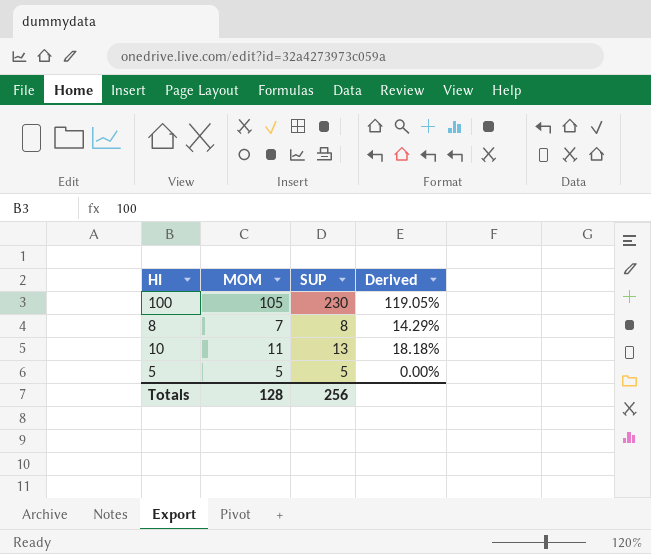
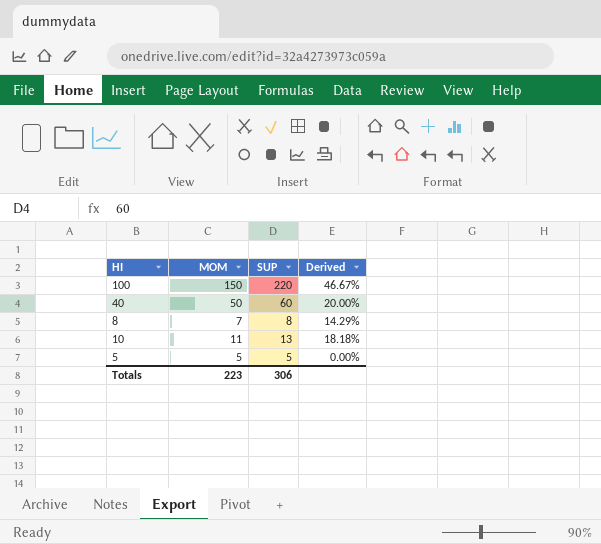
100 | MOM: 105 -> 150
100 | SUP: 230 -> 220
100 | Derived: 119.05% -> 46.67%
row 40: none -> 50 | 60 | 20.00%
Totals | MOM: 128 -> 223
Totals | SUP: 256 -> 306

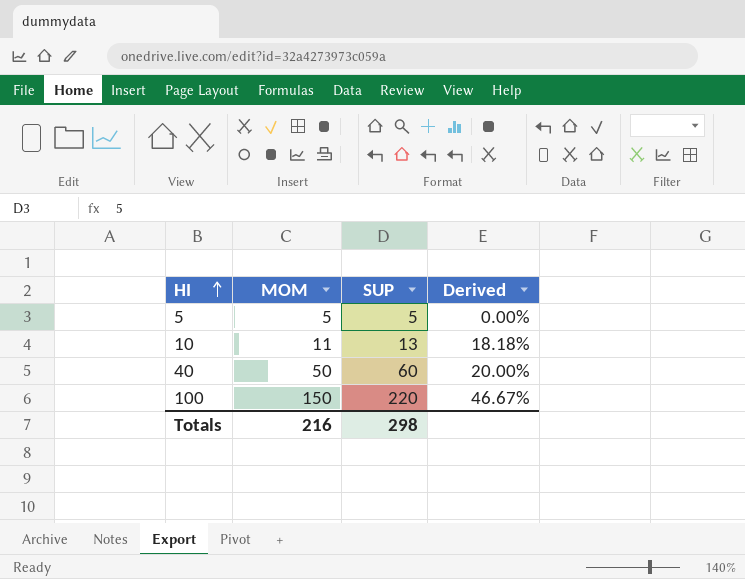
row order: none -> HI ascending
row 8: 7 | 8 | 14.29% -> none
Totals | MOM: 223 -> 216
Totals | SUP: 306 -> 298

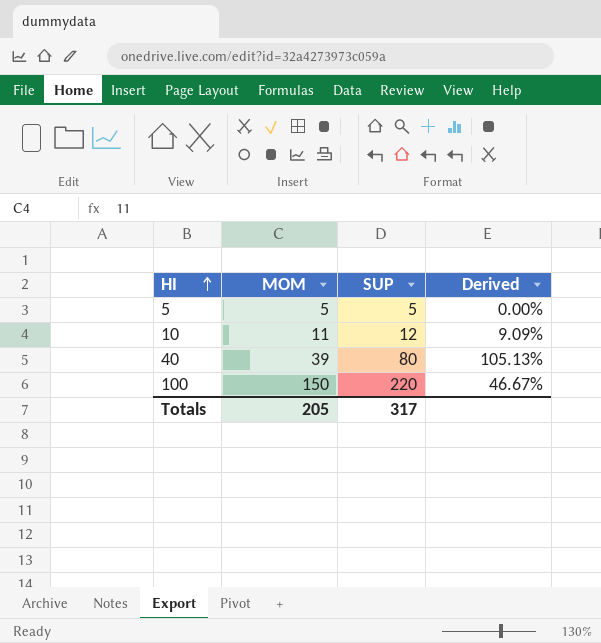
10 | SUP: 13 -> 12
10 | Derived: 18.18% -> 9.09%
40 | MOM: 50 -> 39
40 | SUP: 60 -> 80
40 | Derived: 20.00% -> 105.13%
Totals | MOM: 216 -> 205
Totals | SUP: 298 -> 317

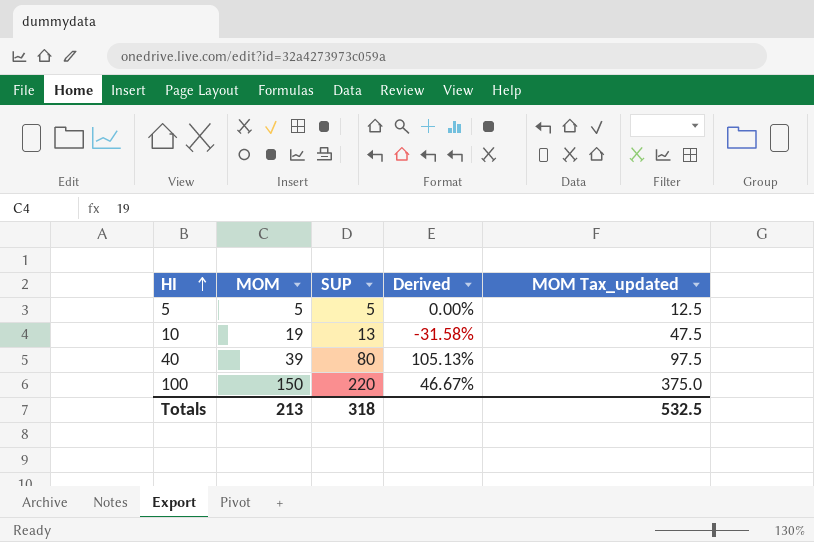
column MOM Tax_updated | formula: none -> [MOM] * 2.5
10 | MOM: 11 -> 19
10 | SUP: 12 -> 13
10 | Derived: 9.09% -> -31.58%
Totals | MOM: 205 -> 213
Totals | SUP: 317 -> 318

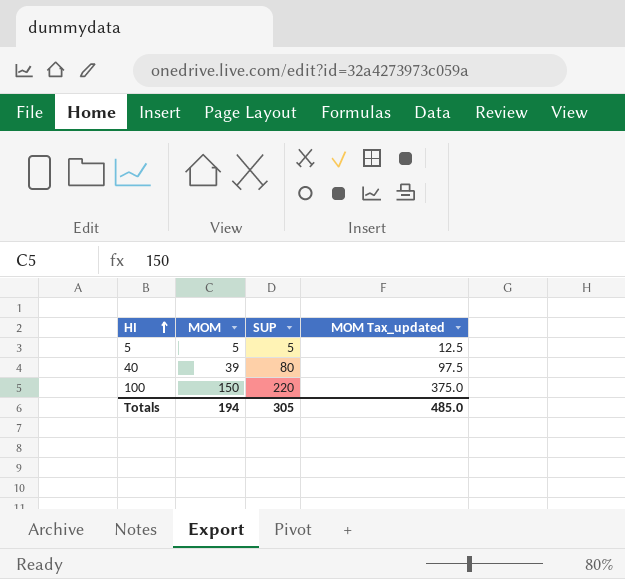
column Derived | formula: ([SUP] - [MOM]) / [MOM] -> none
row 10: 19 | 13 | -31.58% | 47.5 -> none
Totals | MOM: 213 -> 194
Totals | SUP: 318 -> 305
Totals | MOM Tax_updated: 532.5 -> 485.0

